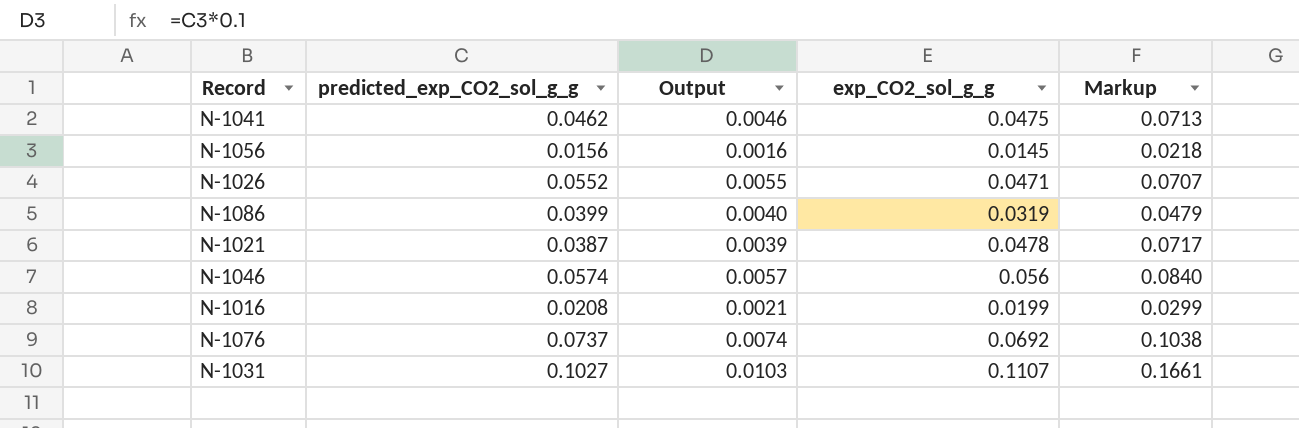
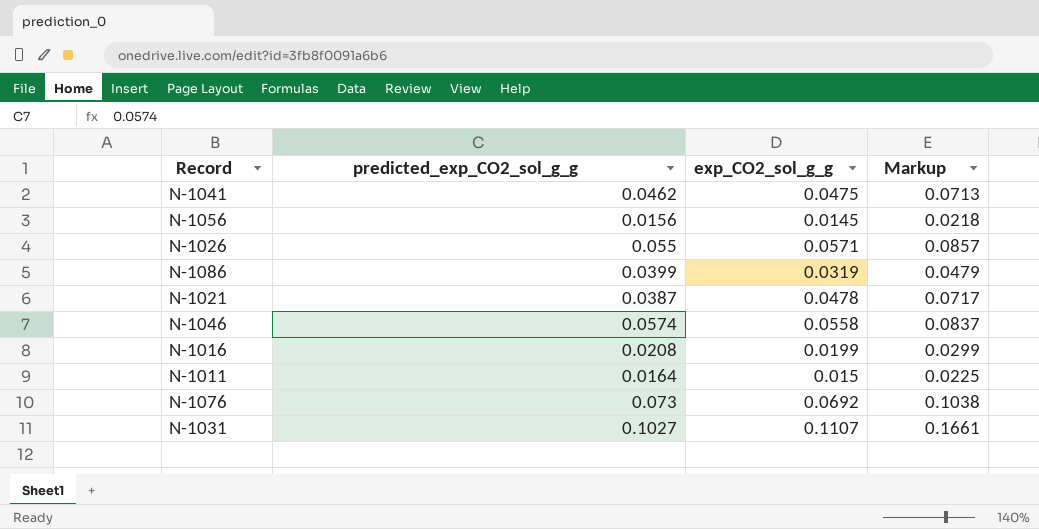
column Output | formula: [predicted_exp_CO2_sol_g_g] * 0.1 -> none
N-1026 | predicted_exp_CO2_sol_g_g: 0.0552 -> 0.055
N-1026 | exp_CO2_sol_g_g: 0.0471 -> 0.0571
N-1026 | Markup: 0.0707 -> 0.0857
N-1046 | exp_CO2_sol_g_g: 0.056 -> 0.0558
N-1046 | Markup: 0.0840 -> 0.0837
row N-1011: none -> 0.0164 | 0.015 | 0.0225
N-1076 | predicted_exp_CO2_sol_g_g: 0.0737 -> 0.073

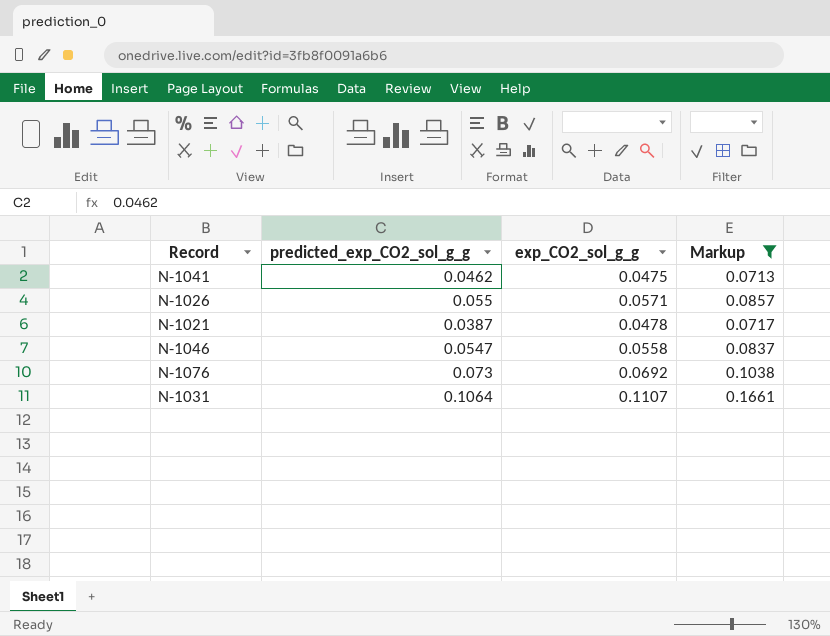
filter: none -> Markup >= 0.0713
N-1046 | predicted_exp_CO2_sol_g_g: 0.0574 -> 0.0547
N-1031 | predicted_exp_CO2_sol_g_g: 0.1027 -> 0.1064

